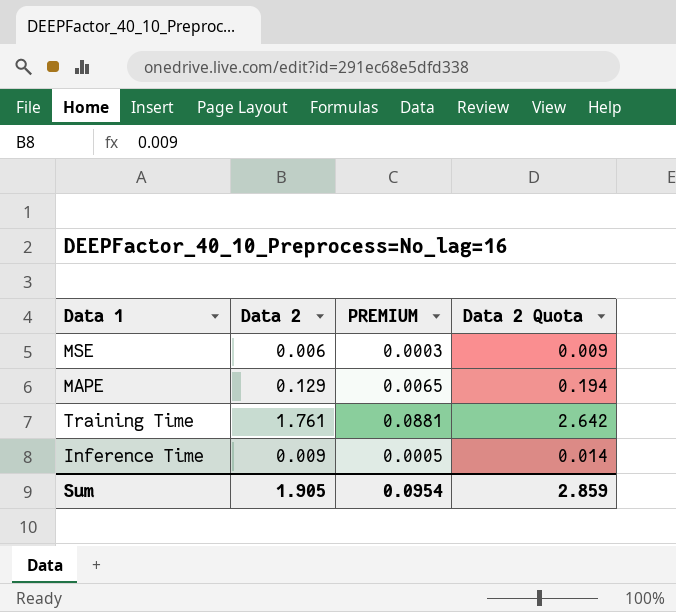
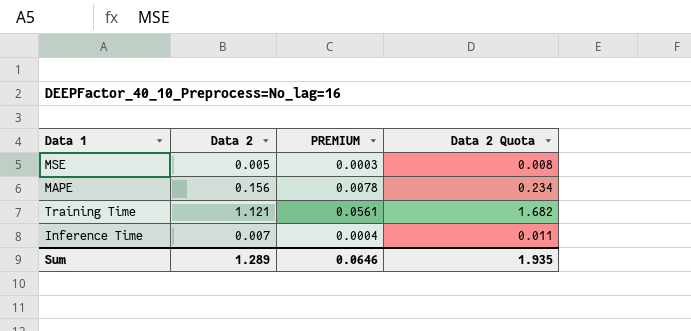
MSE | Data 2: 0.006 -> 0.005
MSE | Data 2 Quota: 0.009 -> 0.008
MAPE | Data 2: 0.129 -> 0.156
MAPE | PREMIUM: 0.0065 -> 0.0078
MAPE | Data 2 Quota: 0.194 -> 0.234
Training Time | Data 2: 1.761 -> 1.121
Training Time | PREMIUM: 0.0881 -> 0.0561
Training Time | Data 2 Quota: 2.642 -> 1.682
Inference Time | Data 2: 0.009 -> 0.007
Inference Time | PREMIUM: 0.0005 -> 0.0004
Inference Time | Data 2 Quota: 0.014 -> 0.011
Sum | Data 2: 1.905 -> 1.289
Sum | PREMIUM: 0.0954 -> 0.0646
Sum | Data 2 Quota: 2.859 -> 1.935

